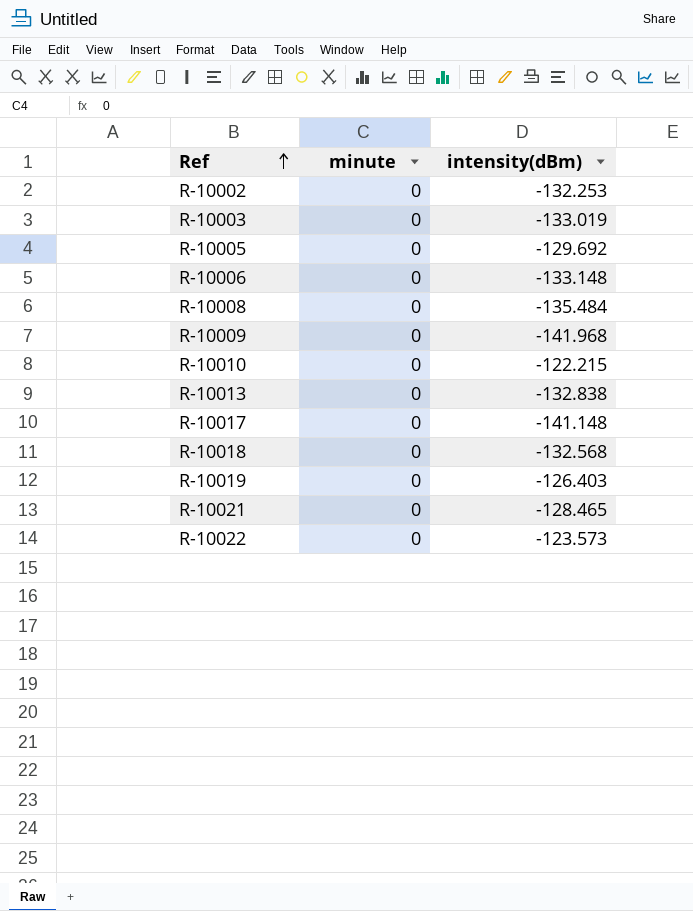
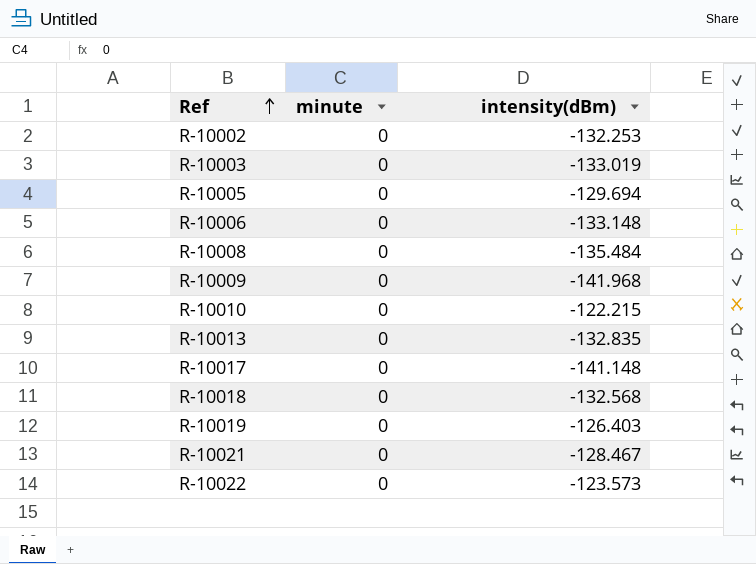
R-10005 | intensity(dBm): -129.692 -> -129.694
R-10013 | intensity(dBm): -132.838 -> -132.835
R-10021 | intensity(dBm): -128.465 -> -128.467

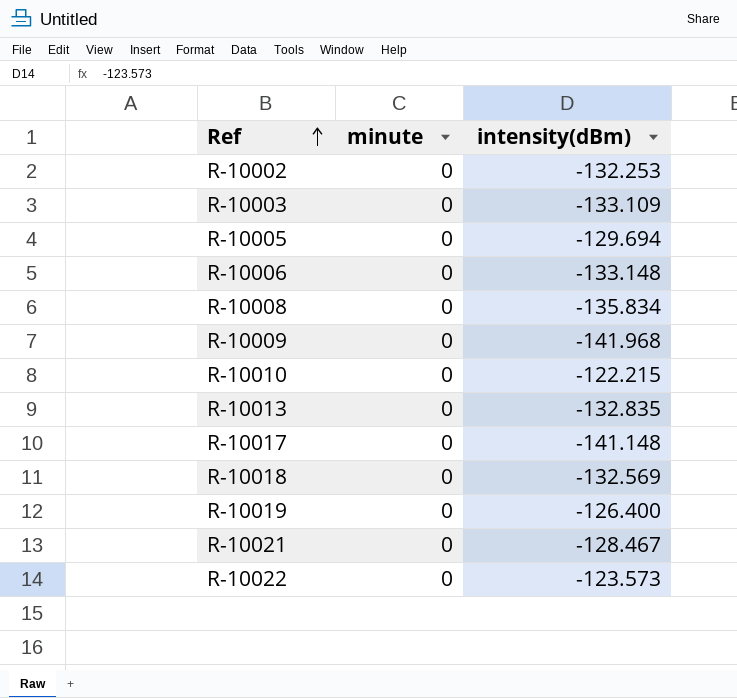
R-10003 | intensity(dBm): -133.019 -> -133.109
R-10008 | intensity(dBm): -135.484 -> -135.834
R-10018 | intensity(dBm): -132.568 -> -132.569
R-10019 | intensity(dBm): -126.403 -> -126.400

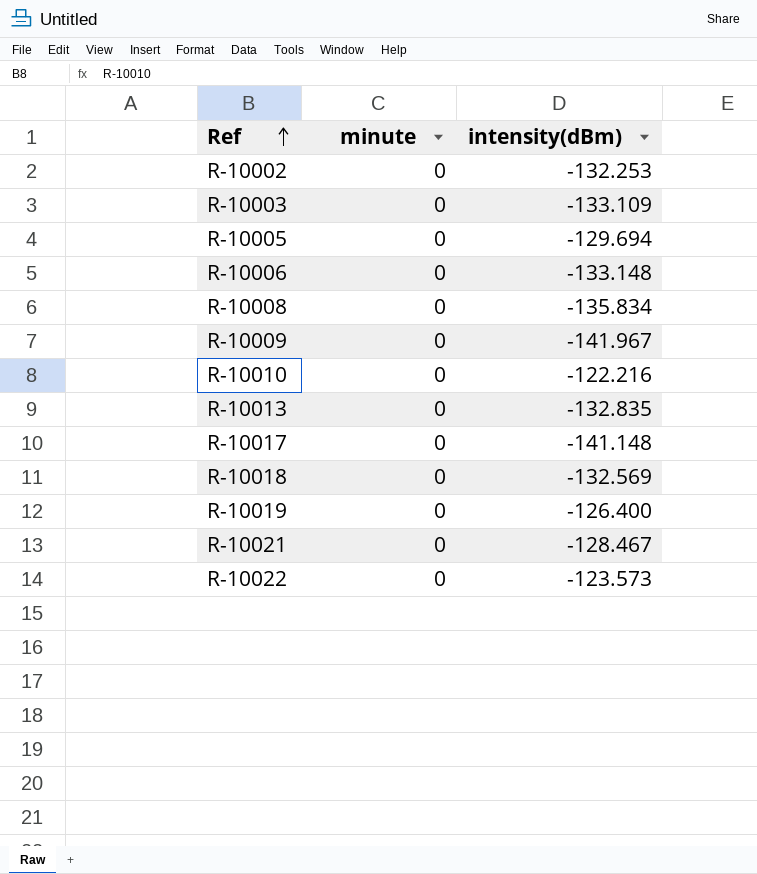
R-10009 | intensity(dBm): -141.968 -> -141.967
R-10010 | intensity(dBm): -122.215 -> -122.216

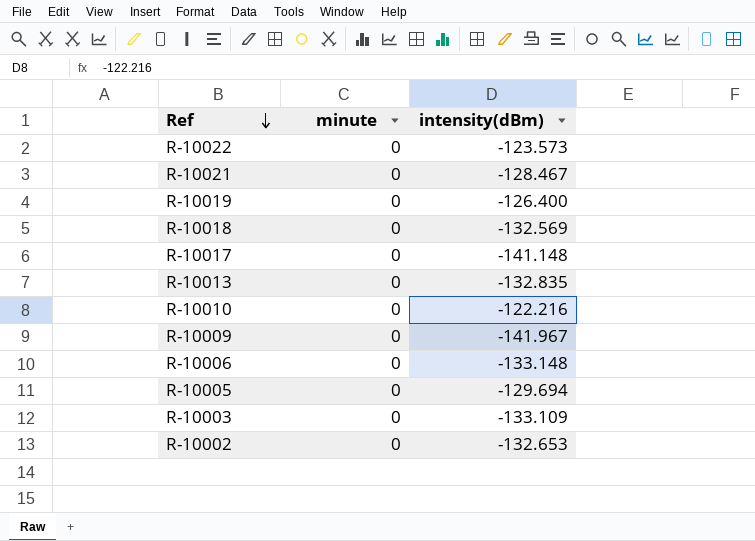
row order: Ref ascending -> Ref descending
row R-10008: 0 | -135.834 -> none
R-10002 | intensity(dBm): -132.253 -> -132.653

